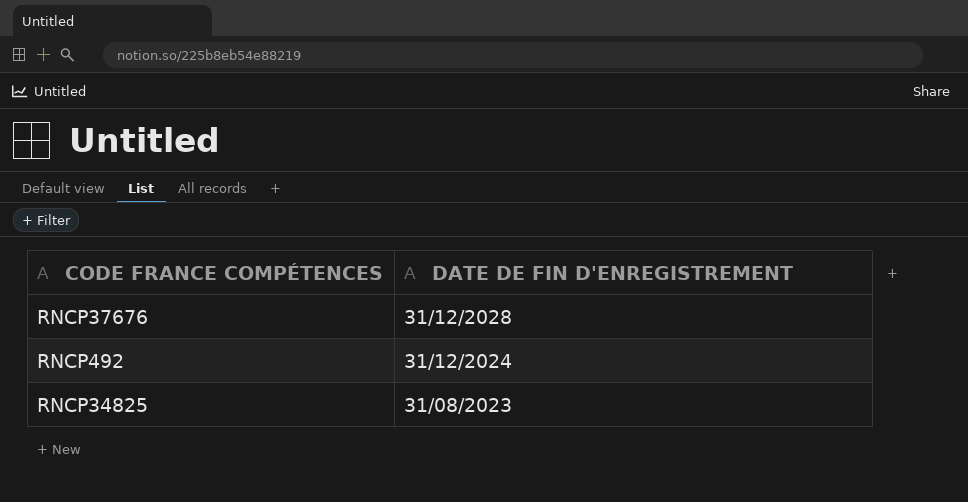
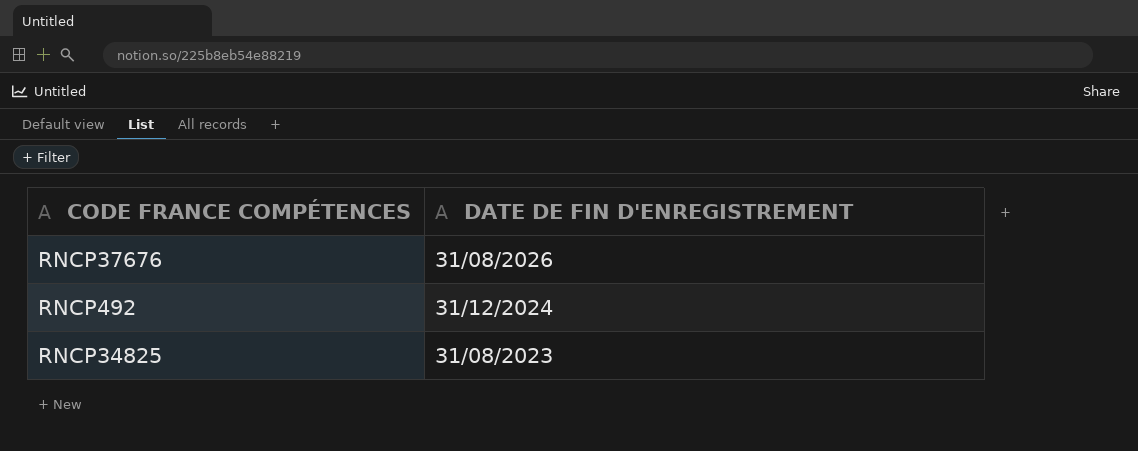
RNCP37676 | DATE DE FIN D'ENREGISTREMENT: 31/12/2028 -> 31/08/2026

